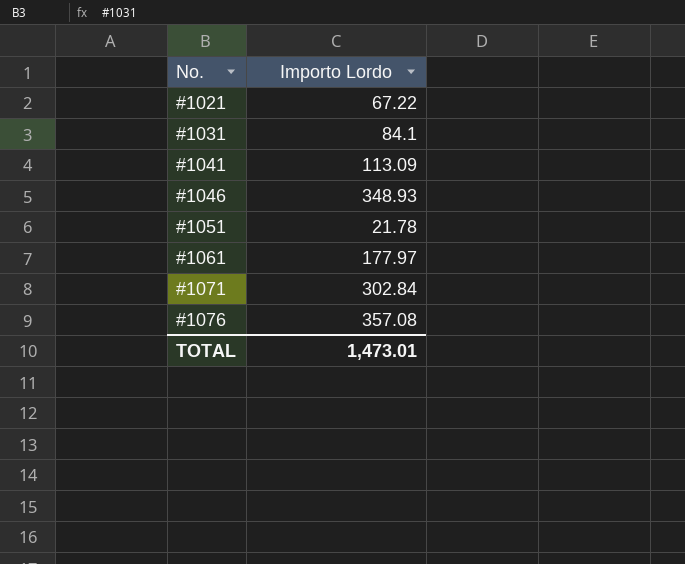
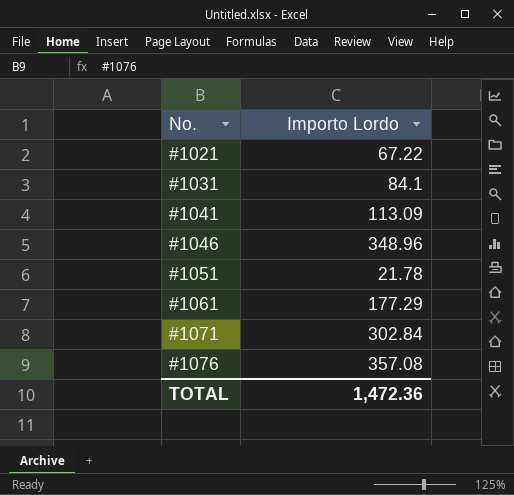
#1046 | Importo Lordo: 348.93 -> 348.96
#1061 | Importo Lordo: 177.97 -> 177.29
TOTAL | Importo Lordo: 1,473.01 -> 1,472.36

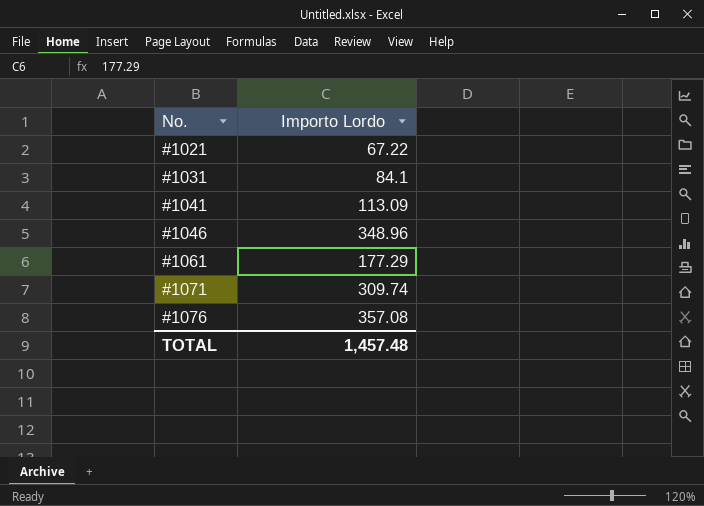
row #1051: 21.78 -> none
#1071 | Importo Lordo: 302.84 -> 309.74
TOTAL | Importo Lordo: 1,472.36 -> 1,457.48

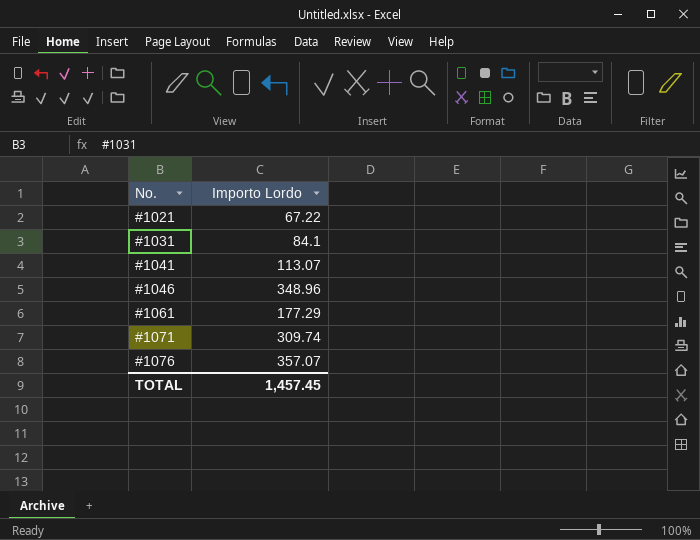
#1041 | Importo Lordo: 113.09 -> 113.07
#1076 | Importo Lordo: 357.08 -> 357.07
TOTAL | Importo Lordo: 1,457.48 -> 1,457.45

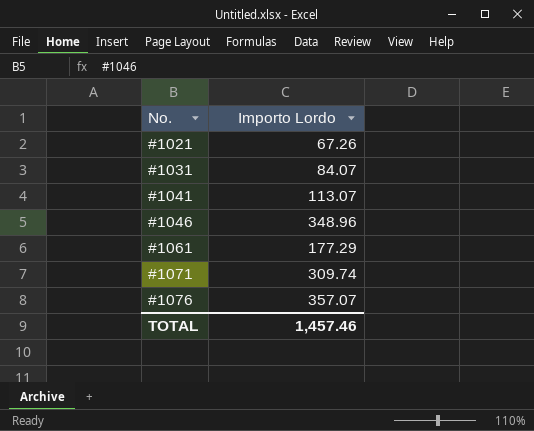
#1021 | Importo Lordo: 67.22 -> 67.26
#1031 | Importo Lordo: 84.1 -> 84.07
TOTAL | Importo Lordo: 1,457.45 -> 1,457.46

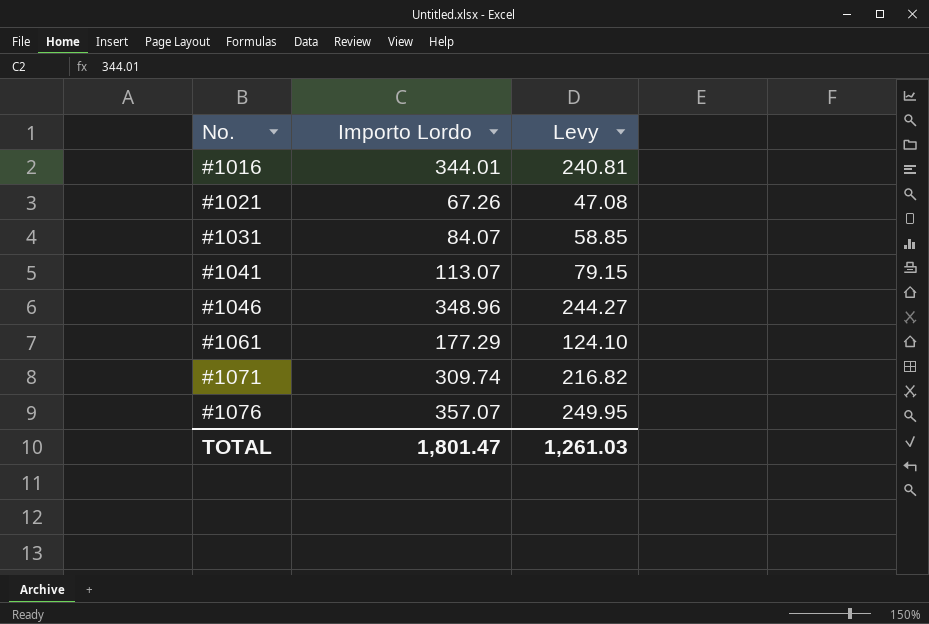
column Levy | formula: none -> [Importo Lordo] * 0.7
row #1016: none -> 344.01 | 240.81
TOTAL | Importo Lordo: 1,457.46 -> 1,801.47

